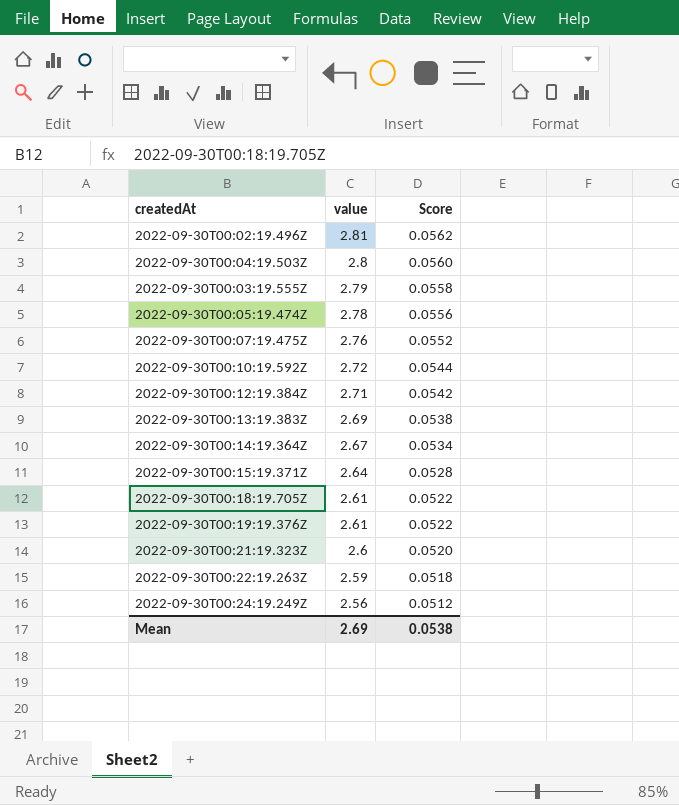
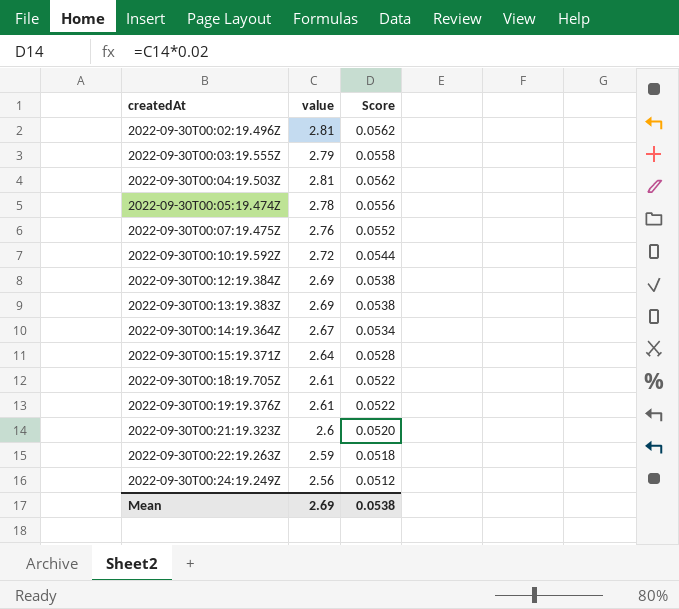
row order: value descending -> createdAt ascending
2022-09-30T00:04:19.503Z | value: 2.8 -> 2.81
2022-09-30T00:04:19.503Z | Score: 0.0560 -> 0.0562
2022-09-30T00:12:19.384Z | value: 2.71 -> 2.69
2022-09-30T00:12:19.384Z | Score: 0.0542 -> 0.0538

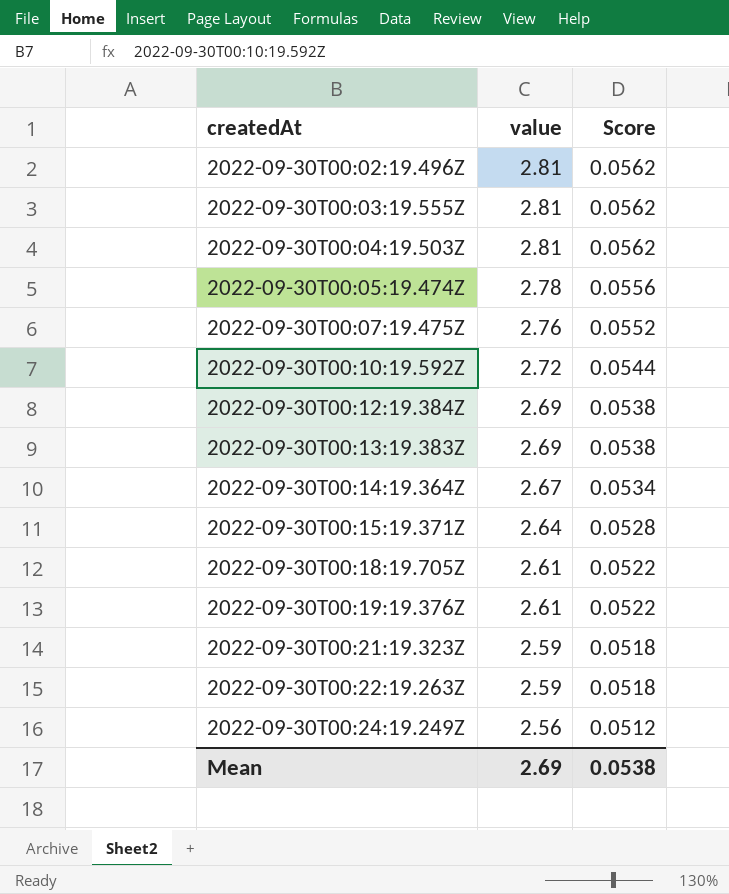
2022-09-30T00:03:19.555Z | value: 2.79 -> 2.81
2022-09-30T00:03:19.555Z | Score: 0.0558 -> 0.0562
2022-09-30T00:21:19.323Z | value: 2.6 -> 2.59
2022-09-30T00:21:19.323Z | Score: 0.0520 -> 0.0518

